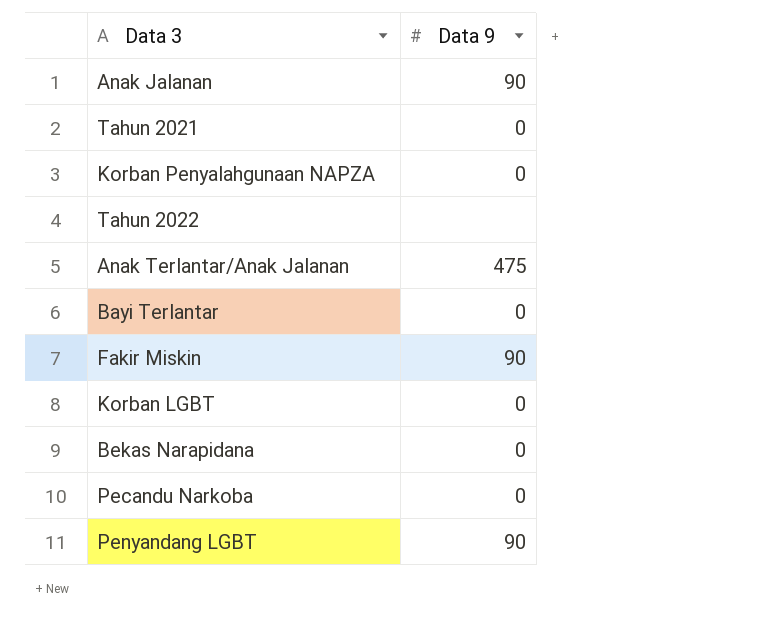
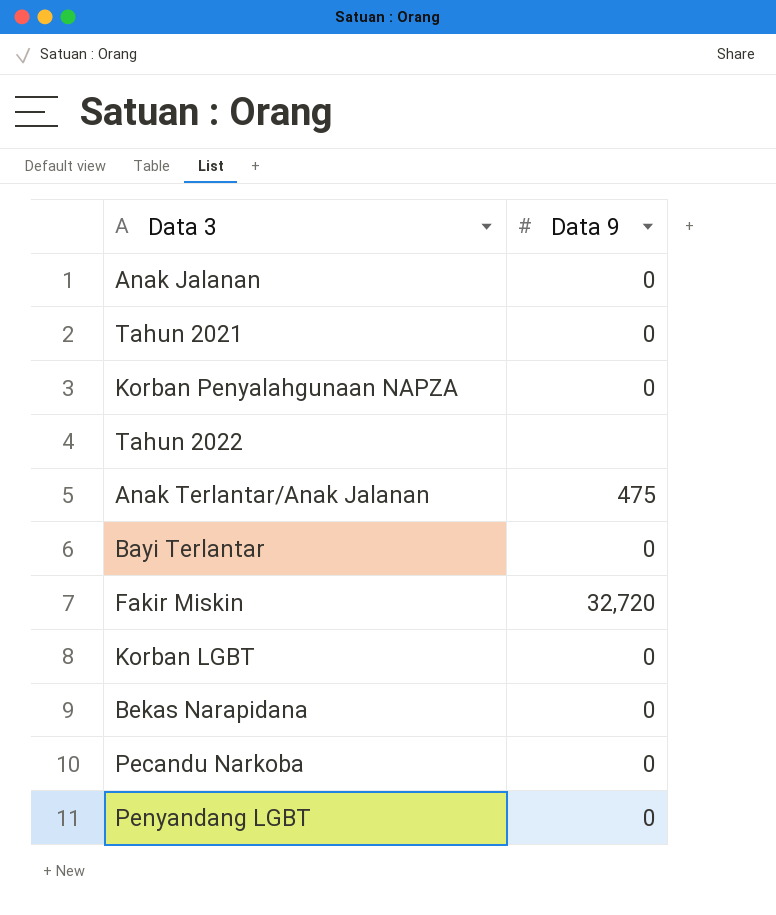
Anak Jalanan | Data 9: 90 -> 0
Fakir Miskin | Data 9: 90 -> 32,720
Penyandang LGBT | Data 9: 90 -> 0

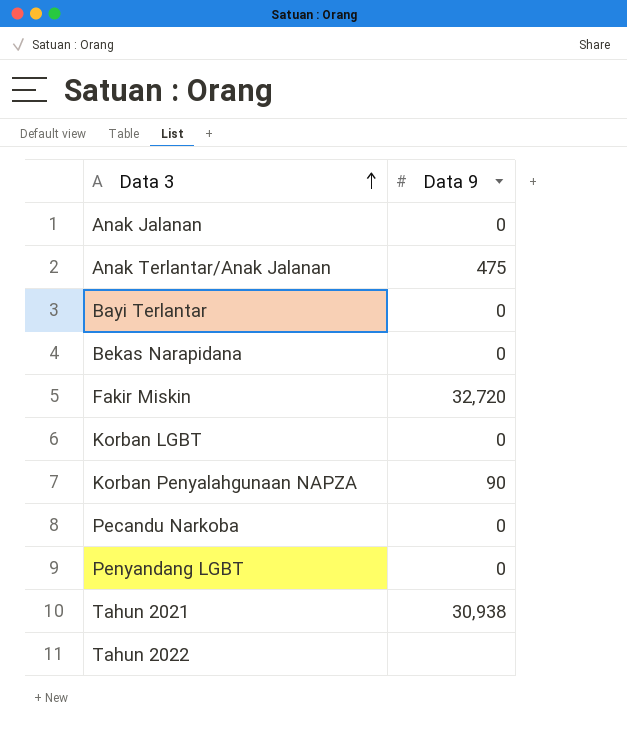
row order: none -> Data 3 ascending
Korban Penyalahgunaan NAPZA | Data 9: 0 -> 90
Tahun 2021 | Data 9: 0 -> 30,938

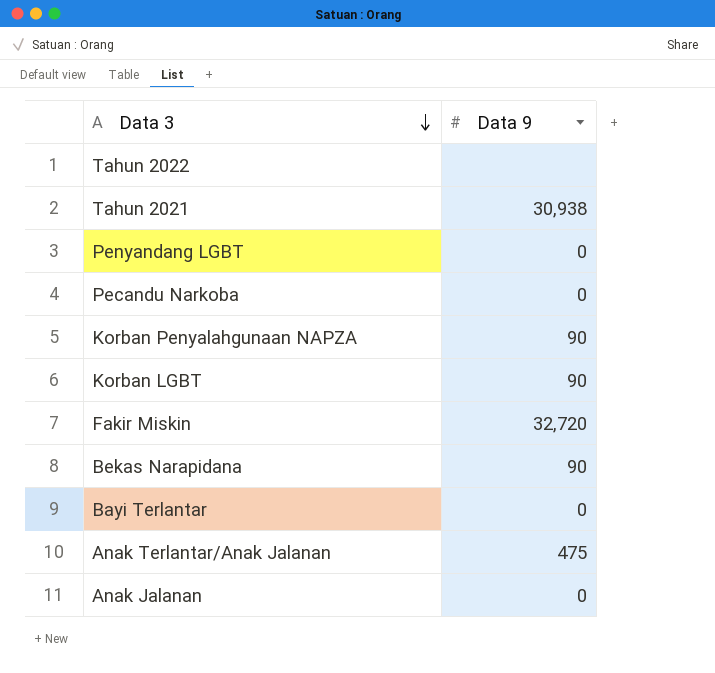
row order: Data 3 ascending -> Data 3 descending
Korban LGBT | Data 9: 0 -> 90
Bekas Narapidana | Data 9: 0 -> 90

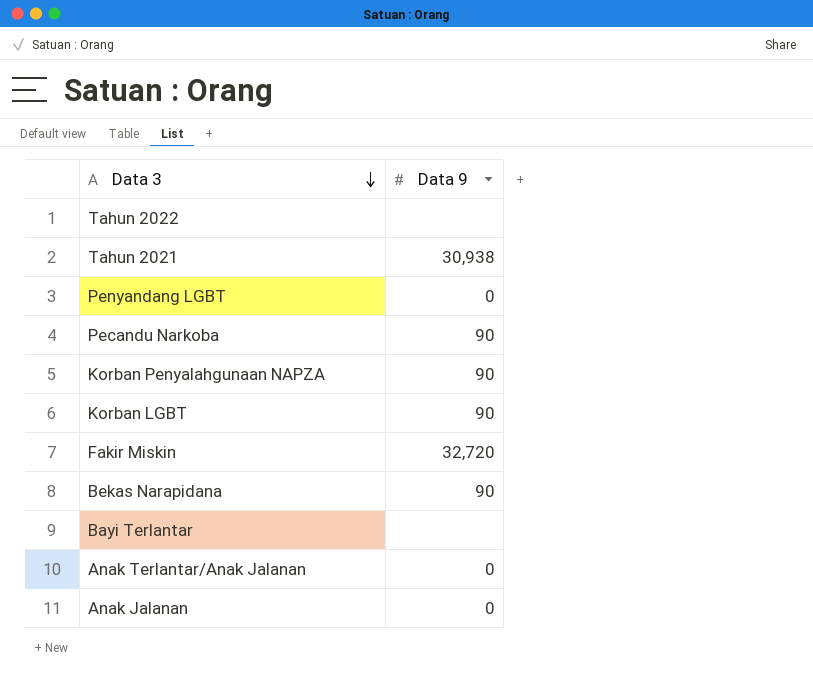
Pecandu Narkoba | Data 9: 0 -> 90
Bayi Terlantar | Data 9: 0 -> none
Anak Terlantar/Anak Jalanan | Data 9: 475 -> 0

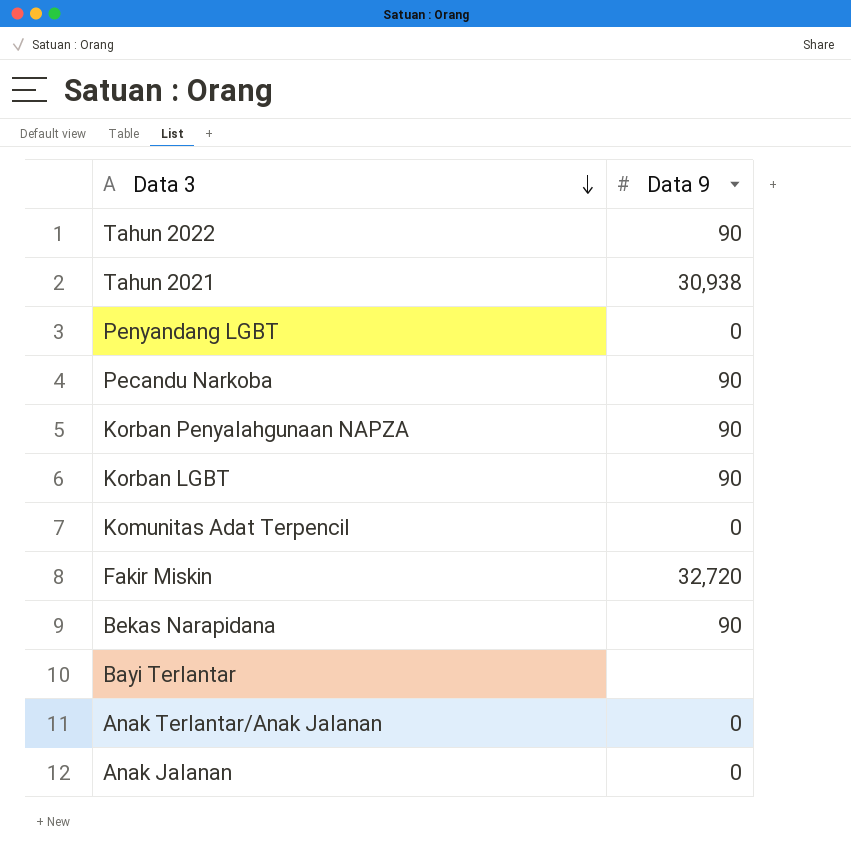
Tahun 2022 | Data 9: none -> 90
row Komunitas Adat Terpencil: none -> 0

